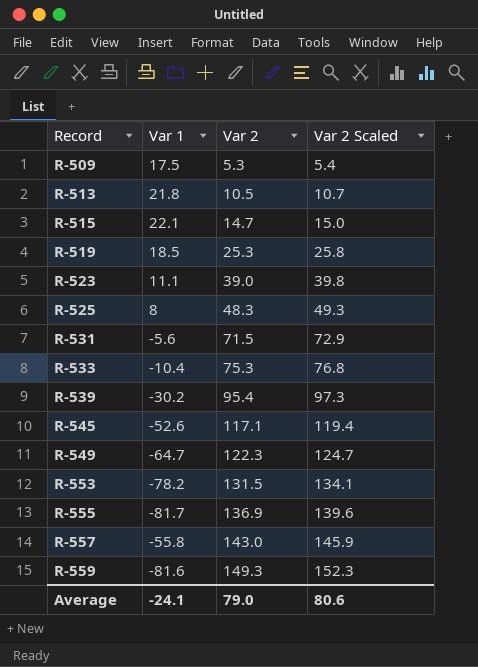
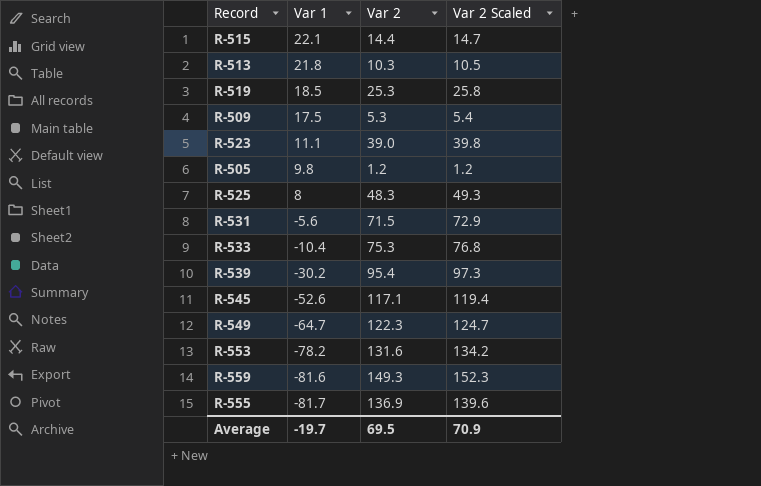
row order: Record ascending -> Var 1 descending
row R-557: -55.8 | 143.0 | 145.9 -> none
R-515 | Var 2: 14.7 -> 14.4
R-515 | Var 2 Scaled: 15.0 -> 14.7
R-513 | Var 2: 10.5 -> 10.3
R-513 | Var 2 Scaled: 10.7 -> 10.5
row R-505: none -> 9.8 | 1.2 | 1.2
R-553 | Var 2: 131.5 -> 131.6
R-553 | Var 2 Scaled: 134.1 -> 134.2
Average | Var 1: -24.1 -> -19.7
Average | Var 2: 79.0 -> 69.5
Average | Var 2 Scaled: 80.6 -> 70.9

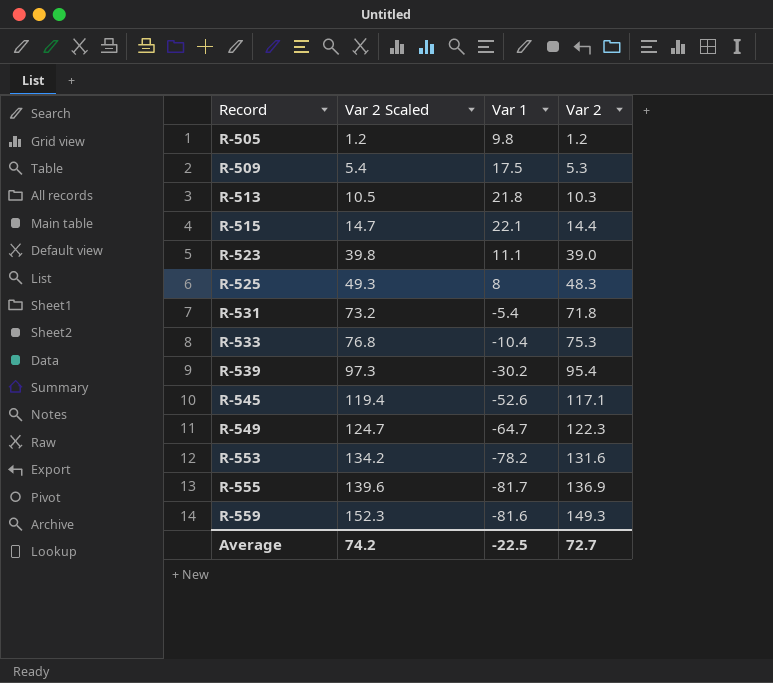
row order: Var 1 descending -> Record ascending
column Var 2 Scaled | position: 4 -> 2
row R-519: 18.5 | 25.3 | 25.8 -> none
R-531 | Var 2 Scaled: 72.9 -> 73.2
R-531 | Var 1: -5.6 -> -5.4
R-531 | Var 2: 71.5 -> 71.8
Average | Var 2 Scaled: 70.9 -> 74.2
Average | Var 1: -19.7 -> -22.5
Average | Var 2: 69.5 -> 72.7

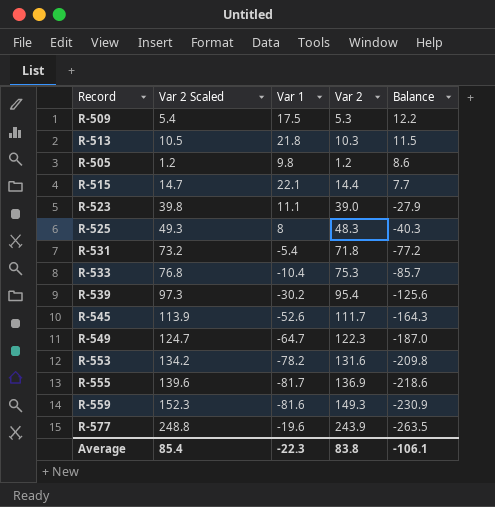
row order: Record ascending -> Balance descending
column Balance | formula: none -> [Var 1] - [Var 2]
R-545 | Var 2 Scaled: 119.4 -> 113.9
R-545 | Var 2: 117.1 -> 111.7
row R-577: none -> 248.8 | -19.6 | 243.9 | -263.5
Average | Var 2 Scaled: 74.2 -> 85.4
Average | Var 1: -22.5 -> -22.3
Average | Var 2: 72.7 -> 83.8

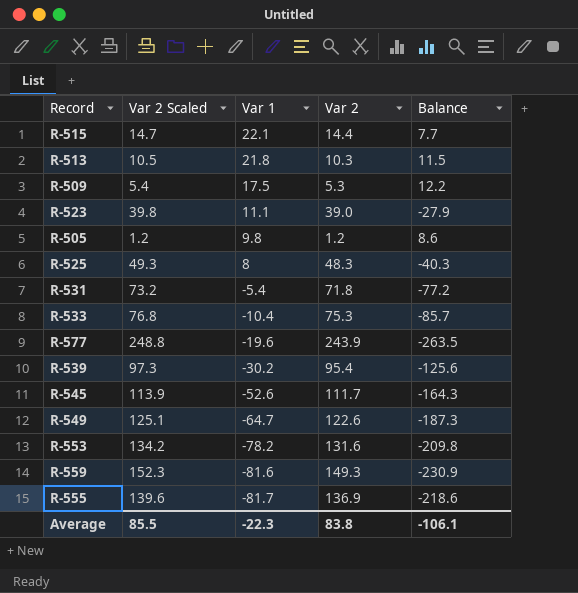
row order: Balance descending -> Var 1 descending
R-549 | Var 2 Scaled: 124.7 -> 125.1
R-549 | Var 2: 122.3 -> 122.6
R-549 | Balance: -187.0 -> -187.3
Average | Var 2 Scaled: 85.4 -> 85.5

